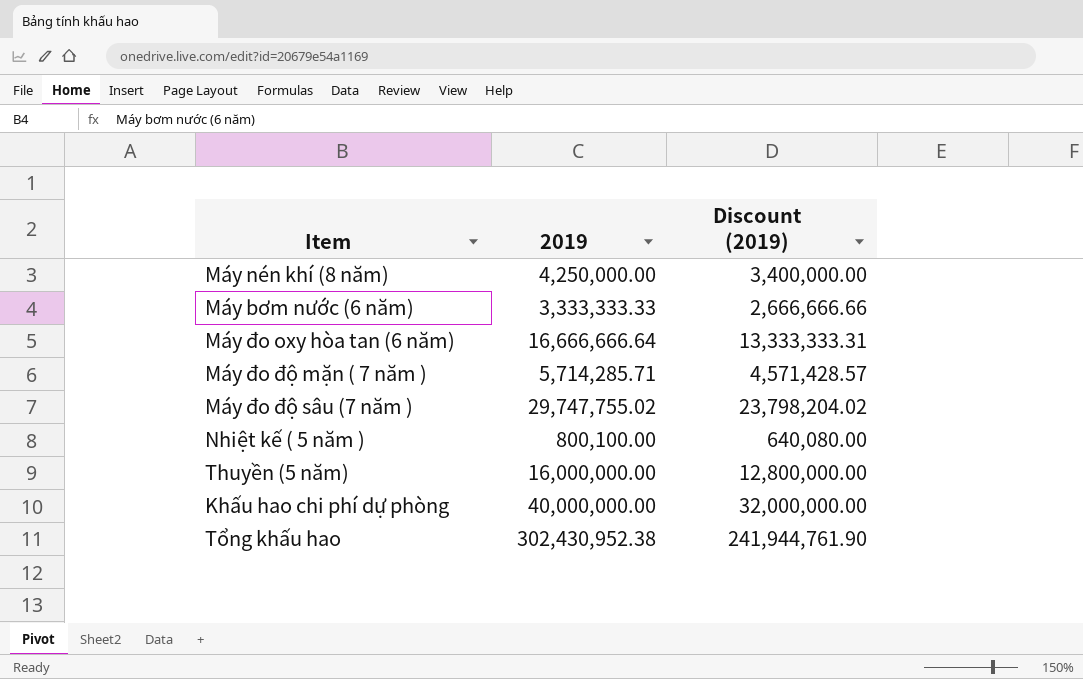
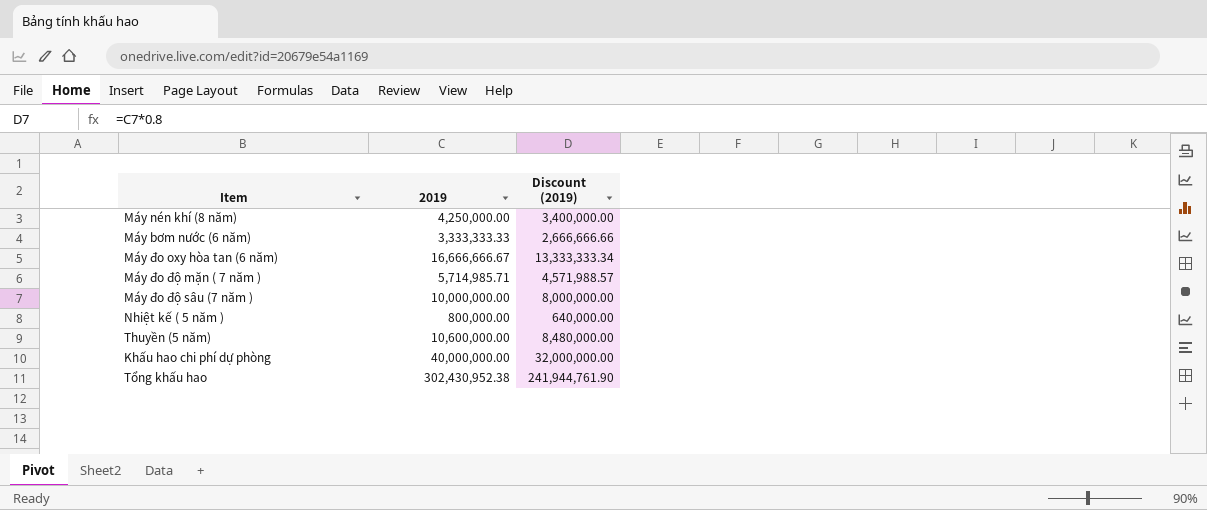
Máy đo oxy hòa tan (6 năm) | 2019: 16,666,666.64 -> 16,666,666.67
Máy đo oxy hòa tan (6 năm) | Discount (2019): 13,333,333.31 -> 13,333,333.34
Máy đo độ mặn ( 7 năm ) | 2019: 5,714,285.71 -> 5,714,985.71
Máy đo độ mặn ( 7 năm ) | Discount (2019): 4,571,428.57 -> 4,571,988.57
Máy đo độ sâu (7 năm ) | 2019: 29,747,755.02 -> 10,000,000.00
Máy đo độ sâu (7 năm ) | Discount (2019): 23,798,204.02 -> 8,000,000.00
Nhiệt kế ( 5 năm ) | 2019: 800,100.00 -> 800,000.00
Nhiệt kế ( 5 năm ) | Discount (2019): 640,080.00 -> 640,000.00
Thuyền (5 năm) | 2019: 16,000,000.00 -> 10,600,000.00
Thuyền (5 năm) | Discount (2019): 12,800,000.00 -> 8,480,000.00

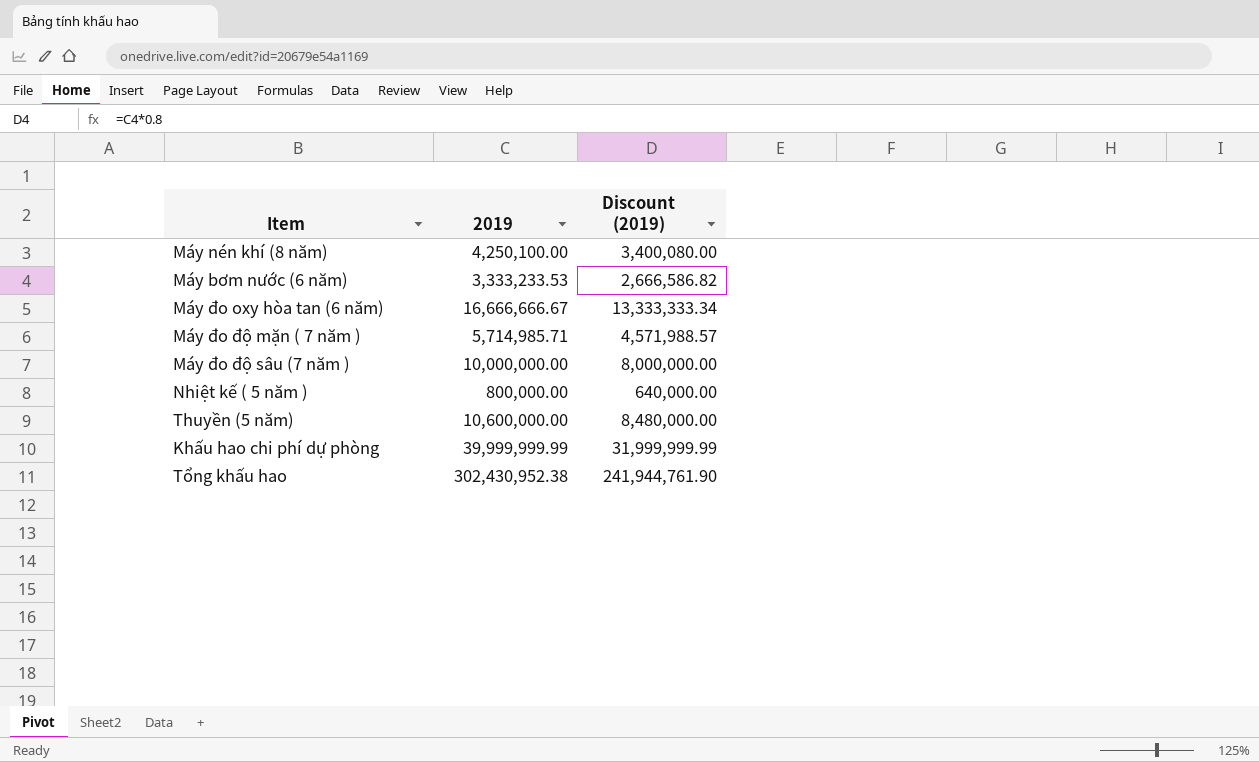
Máy nén khí (8 năm) | 2019: 4,250,000.00 -> 4,250,100.00
Máy nén khí (8 năm) | Discount (2019): 3,400,000.00 -> 3,400,080.00
Máy bơm nước (6 năm) | 2019: 3,333,333.33 -> 3,333,233.53
Máy bơm nước (6 năm) | Discount (2019): 2,666,666.66 -> 2,666,586.82
Khấu hao chi phí dự phòng | 2019: 40,000,000.00 -> 39,999,999.99
Khấu hao chi phí dự phòng | Discount (2019): 32,000,000.00 -> 31,999,999.99

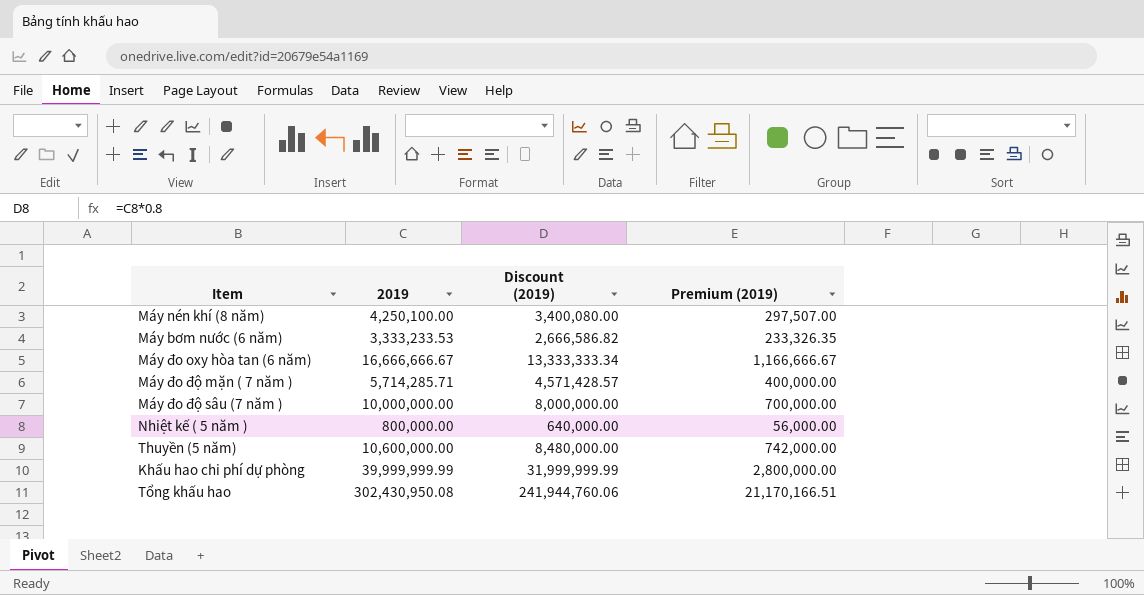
column Premium (2019) | formula: none -> [2019] * 0.07
Máy đo độ mặn ( 7 năm ) | 2019: 5,714,985.71 -> 5,714,285.71
Máy đo độ mặn ( 7 năm ) | Discount (2019): 4,571,988.57 -> 4,571,428.57
Tổng khấu hao | 2019: 302,430,952.38 -> 302,430,950.08
Tổng khấu hao | Discount (2019): 241,944,761.90 -> 241,944,760.06

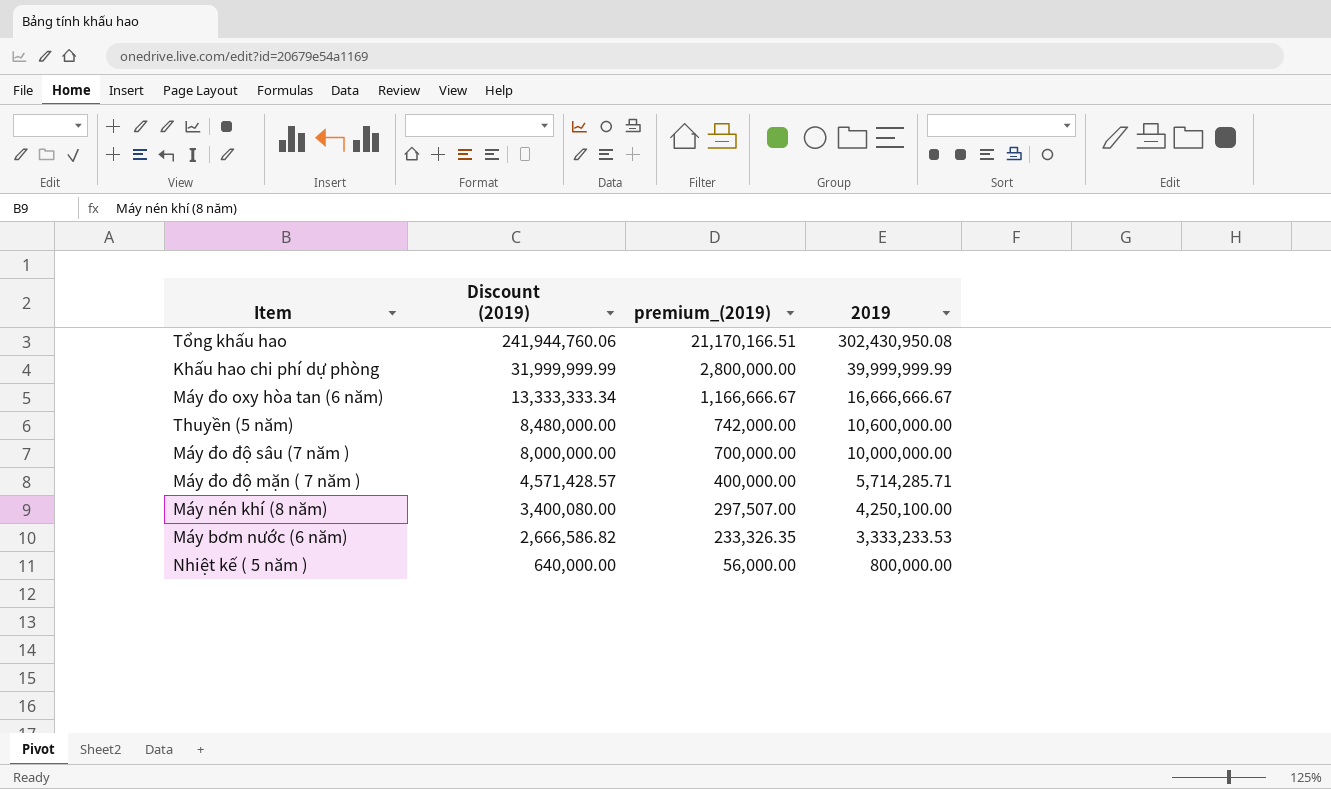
row order: none -> Discount (2019) descending
column name: Premium (2019) -> premium_(2019)
column 2019 | position: 2 -> 4

